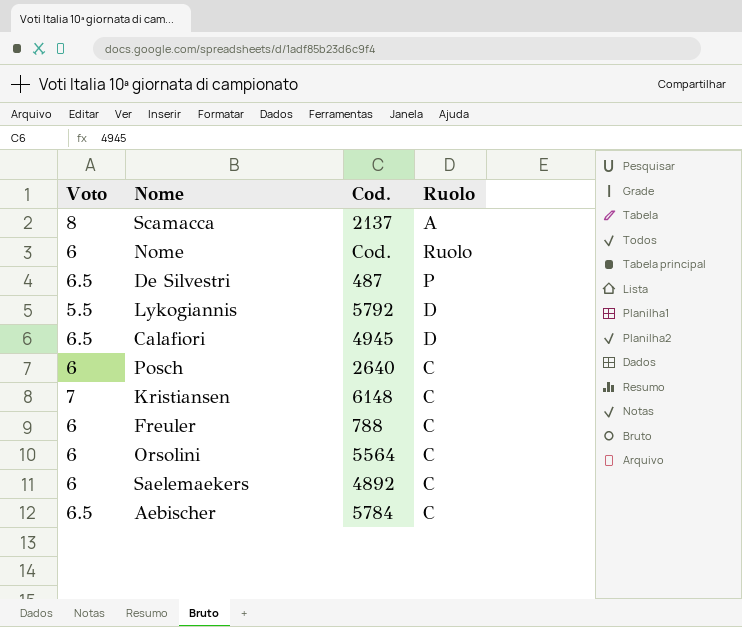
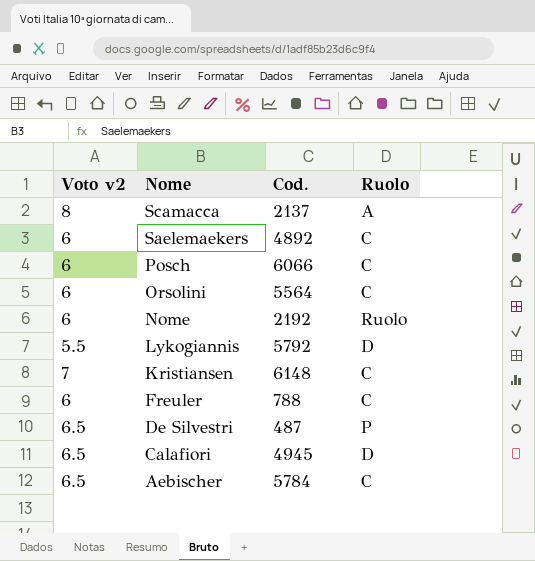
row order: none -> Nome descending
column name: Voto -> Voto v2
Posch | Cod.: 2640 -> 6066
Nome | Cod.: Cod. -> 2192

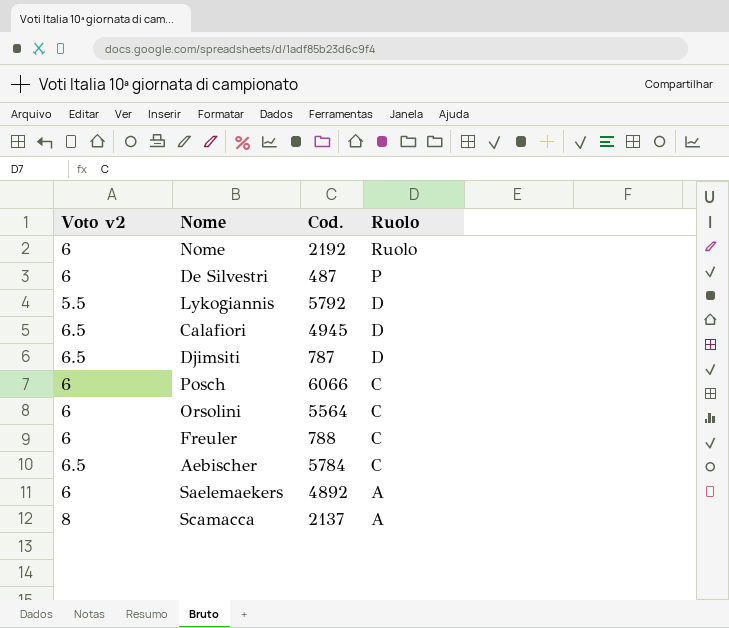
row order: Nome descending -> Ruolo descending
row Kristiansen: 7 | 6148 | C -> none
De Silvestri | Voto v2: 6.5 -> 6
row Djimsiti: none -> 6.5 | 787 | D
Saelemaekers | Ruolo: C -> A

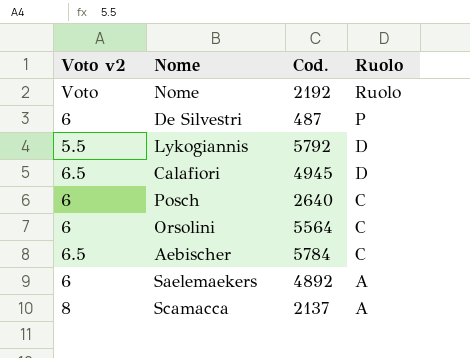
row Djimsiti: 6.5 | 787 | D -> none
row Freuler: 6 | 788 | C -> none
Nome | Voto v2: 6 -> Voto
Posch | Cod.: 6066 -> 2640

